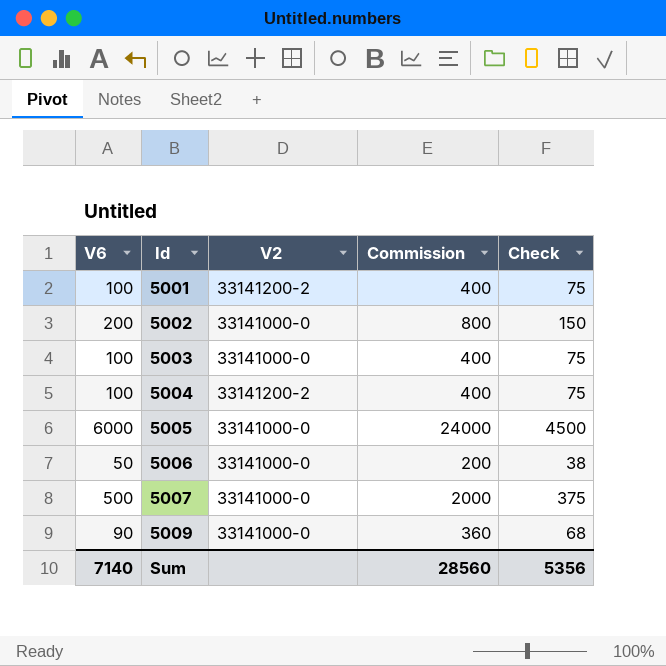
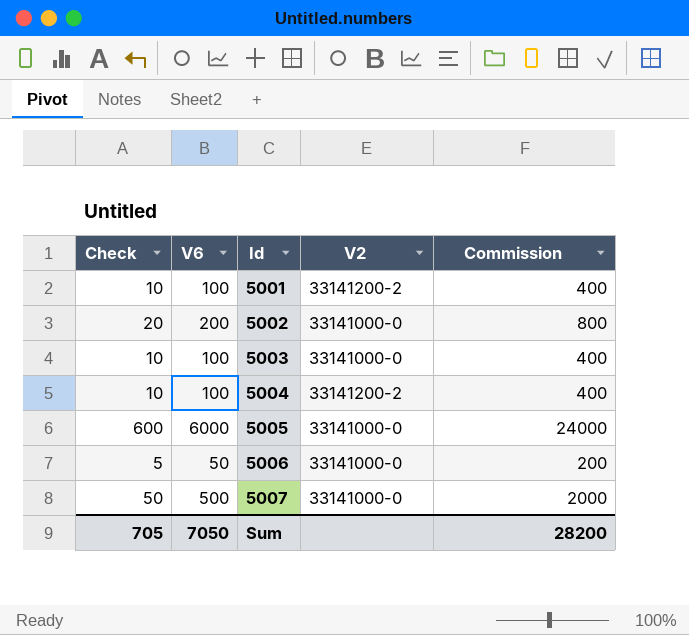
column Check | formula: [V6] * 0.75 -> [V6] * 0.1
column Check | position: 5 -> 1
row 5009: 90 | 33141000-0 | 360 | 68 -> none
Sum | Check: 5356 -> 705
Sum | V6: 7140 -> 7050
Sum | Commission: 28560 -> 28200

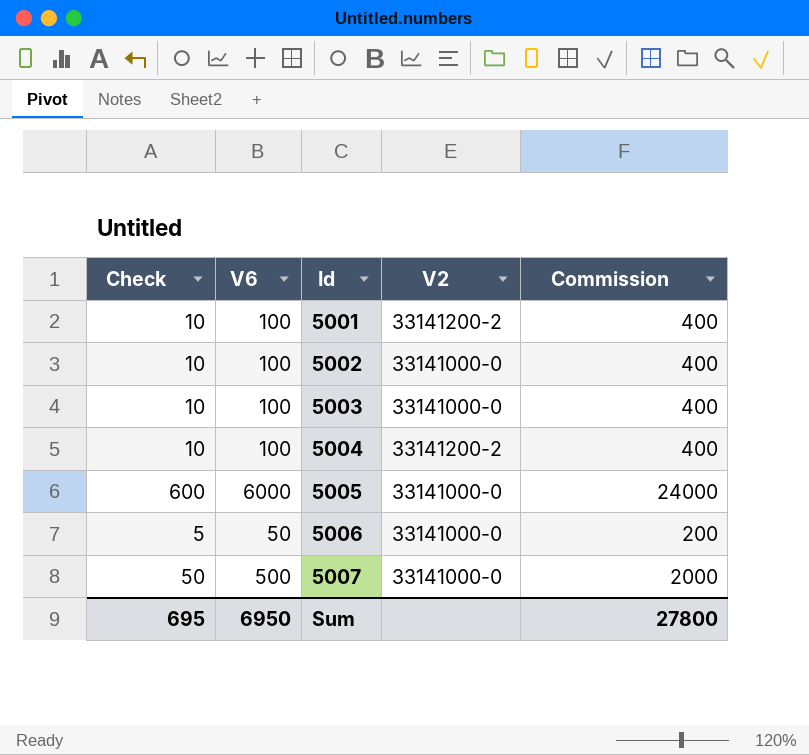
5002 | Check: 20 -> 10
5002 | V6: 200 -> 100
5002 | Commission: 800 -> 400
Sum | Check: 705 -> 695
Sum | V6: 7050 -> 6950
Sum | Commission: 28200 -> 27800

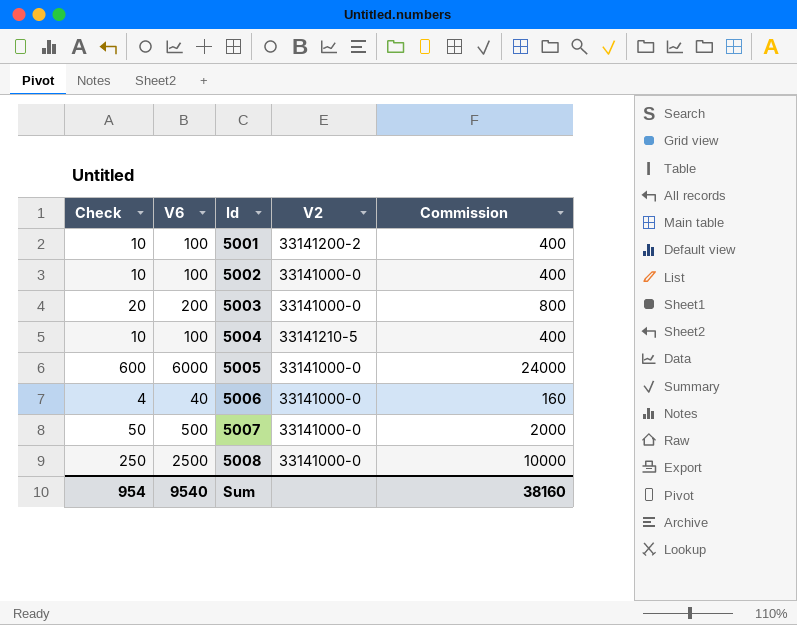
5003 | Check: 10 -> 20
5003 | V6: 100 -> 200
5003 | Commission: 400 -> 800
5004 | V2: 33141200-2 -> 33141210-5
5006 | Check: 5 -> 4
5006 | V6: 50 -> 40
5006 | Commission: 200 -> 160
row 5008: none -> 250 | 2500 | 33141000-0 | 10000
Sum | Check: 695 -> 954
Sum | V6: 6950 -> 9540
Sum | Commission: 27800 -> 38160

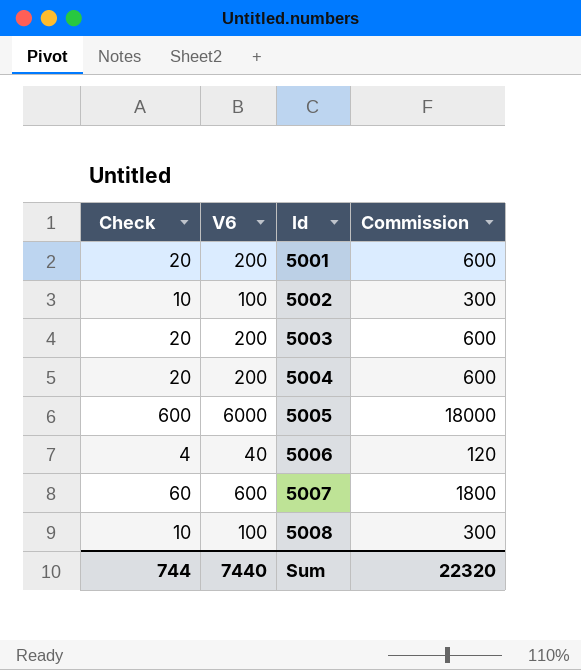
column V2 | position: 4 -> none
column Commission | formula: [V6] * 4 -> [V6] * 3
5001 | Check: 10 -> 20
5001 | V6: 100 -> 200
5004 | Check: 10 -> 20
5004 | V6: 100 -> 200
5007 | Check: 50 -> 60
5007 | V6: 500 -> 600
5008 | Check: 250 -> 10
5008 | V6: 2500 -> 100
Sum | Check: 954 -> 744
Sum | V6: 9540 -> 7440
Sum | Commission: 38160 -> 22320

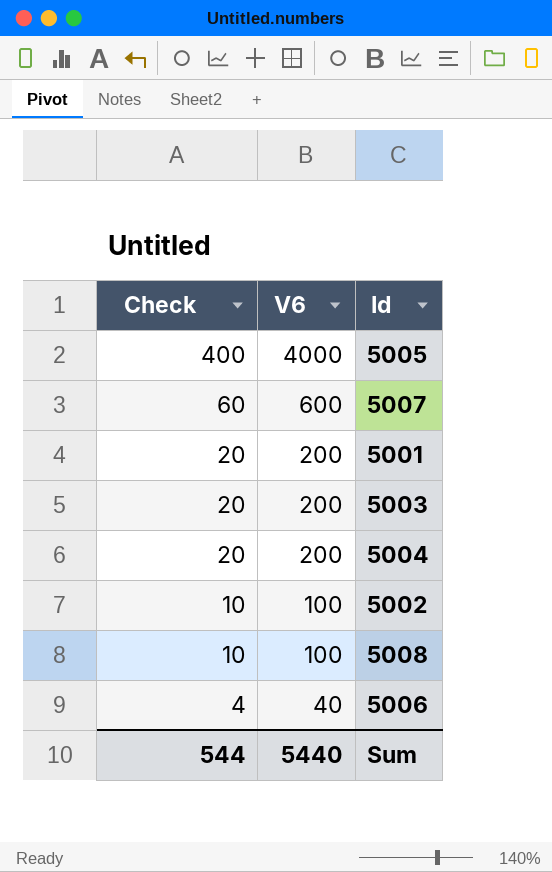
row order: Id ascending -> Check descending
column Commission | formula: [V6] * 3 -> none
5005 | Check: 600 -> 400
5005 | V6: 6000 -> 4000
Sum | Check: 744 -> 544
Sum | V6: 7440 -> 5440

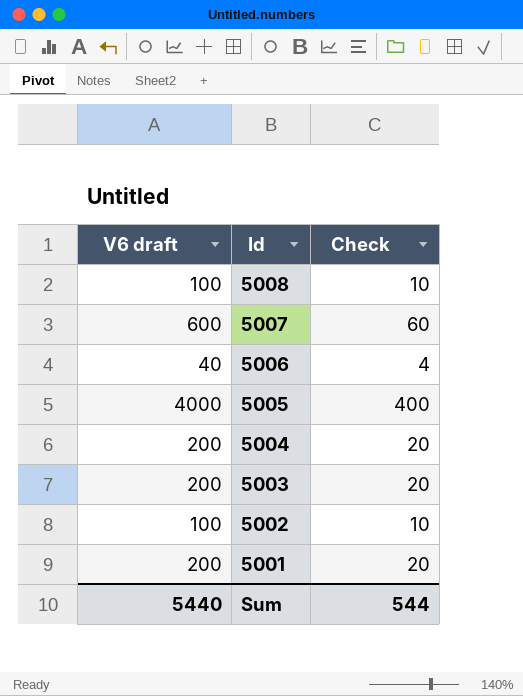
row order: Check descending -> Id descending
column name: V6 -> V6 draft
column Check | position: 1 -> 3

